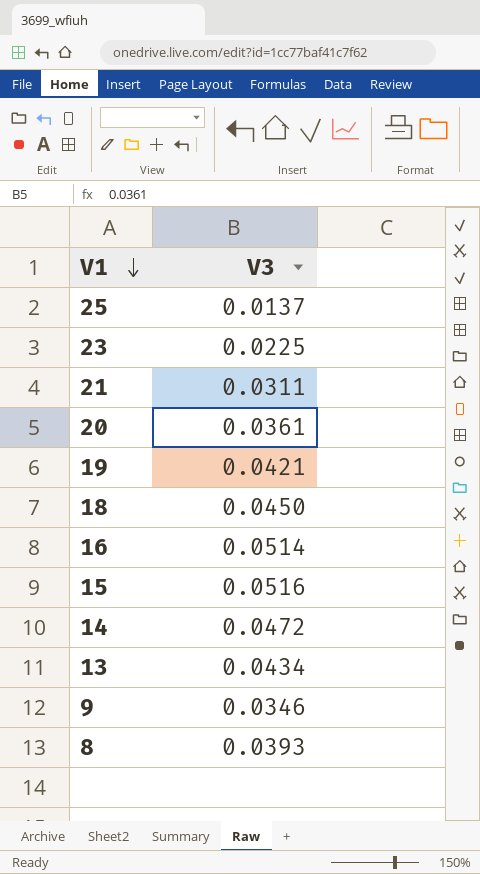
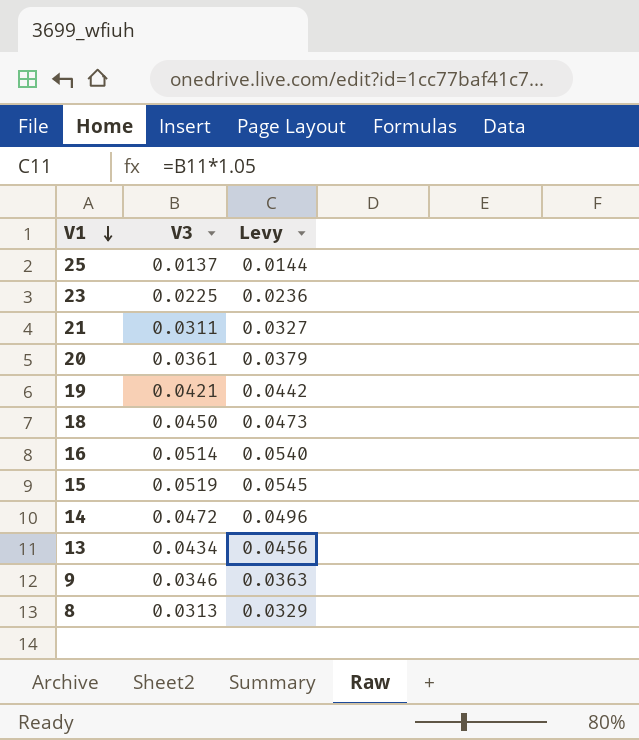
column Levy | formula: none -> [V3] * 1.05
15 | V3: 0.0516 -> 0.0519
8 | V3: 0.0393 -> 0.0313

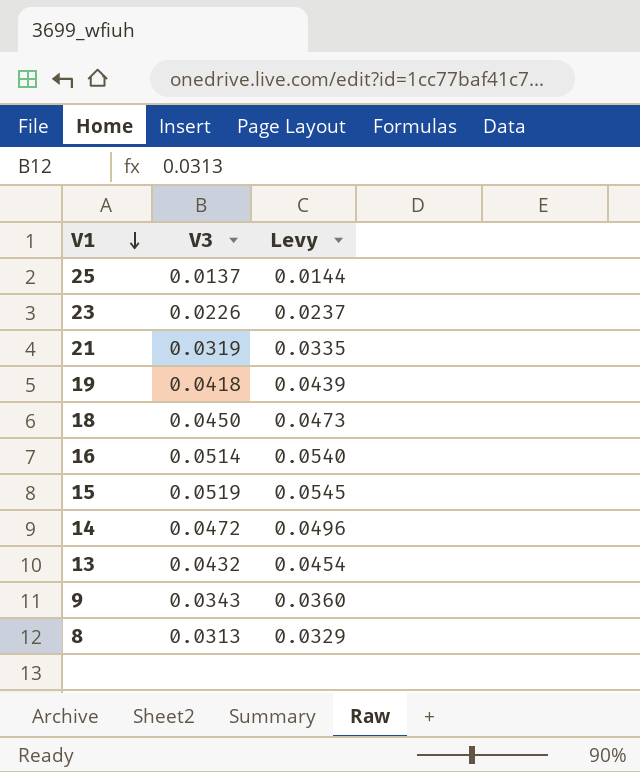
row 20: 0.0361 | 0.0379 -> none
23 | V3: 0.0225 -> 0.0226
23 | Levy: 0.0236 -> 0.0237
21 | V3: 0.0311 -> 0.0319
21 | Levy: 0.0327 -> 0.0335
19 | V3: 0.0421 -> 0.0418
19 | Levy: 0.0442 -> 0.0439
13 | V3: 0.0434 -> 0.0432
13 | Levy: 0.0456 -> 0.0454
9 | V3: 0.0346 -> 0.0343
9 | Levy: 0.0363 -> 0.0360

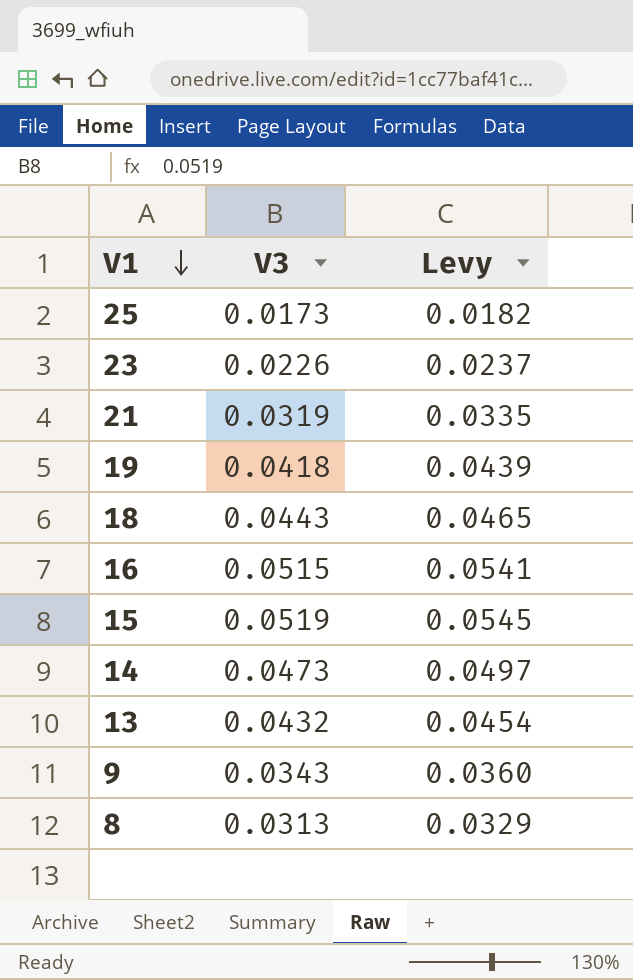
25 | V3: 0.0137 -> 0.0173
25 | Levy: 0.0144 -> 0.0182
18 | V3: 0.0450 -> 0.0443
18 | Levy: 0.0473 -> 0.0465
16 | V3: 0.0514 -> 0.0515
16 | Levy: 0.0540 -> 0.0541
14 | V3: 0.0472 -> 0.0473
14 | Levy: 0.0496 -> 0.0497

